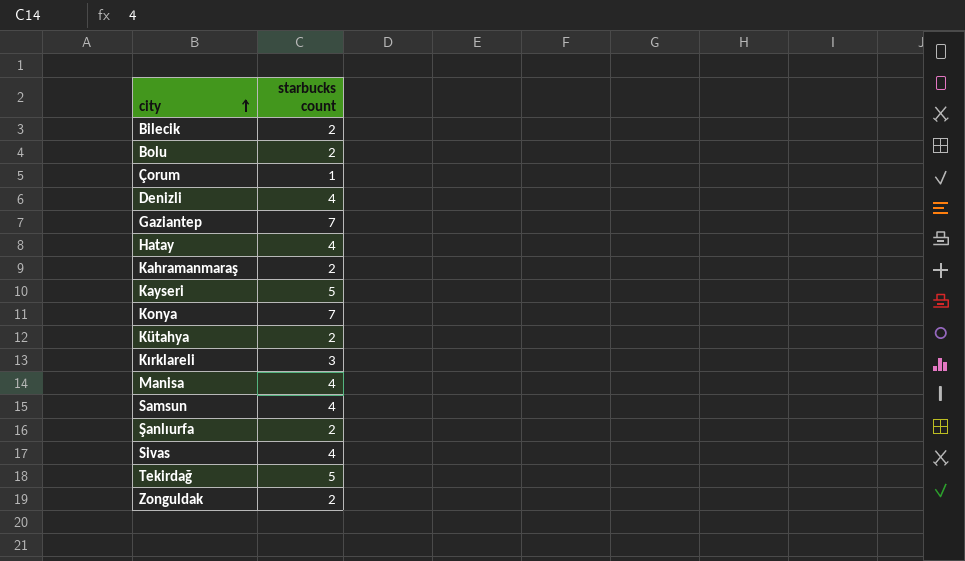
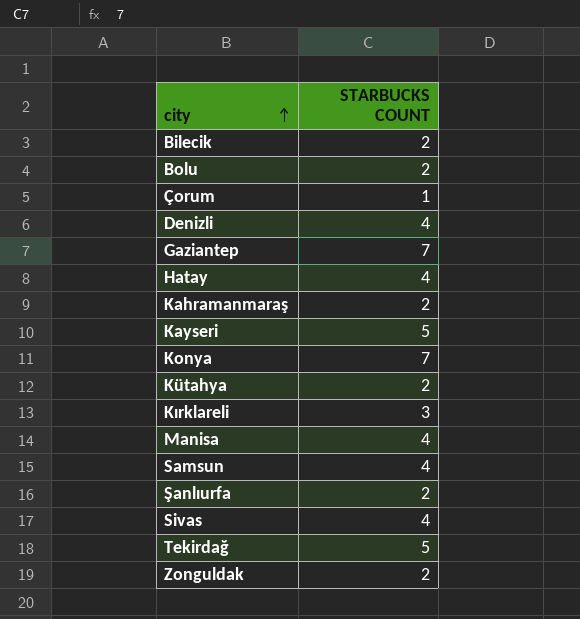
column name: starbucks count -> STARBUCKS COUNT

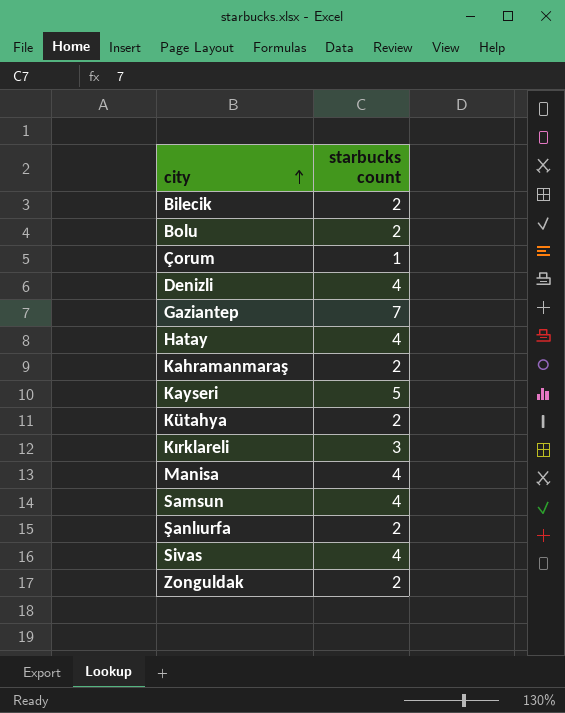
column name: STARBUCKS COUNT -> starbucks count
row Konya: 7 -> none
row Tekirdağ: 5 -> none

